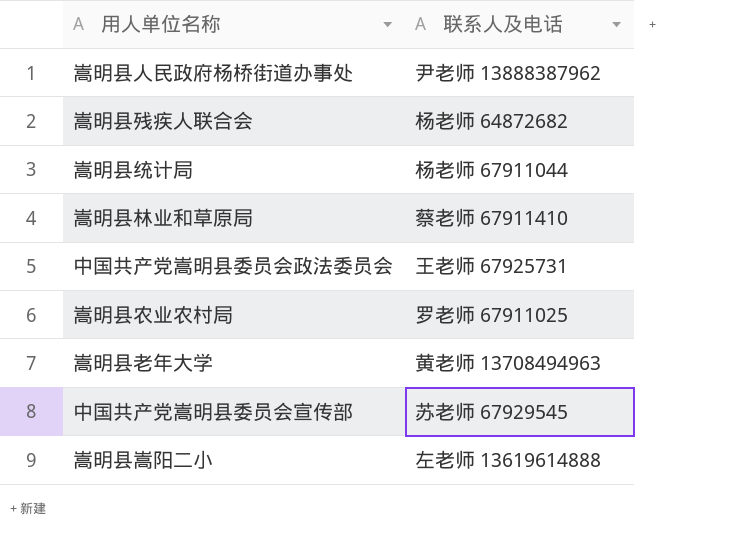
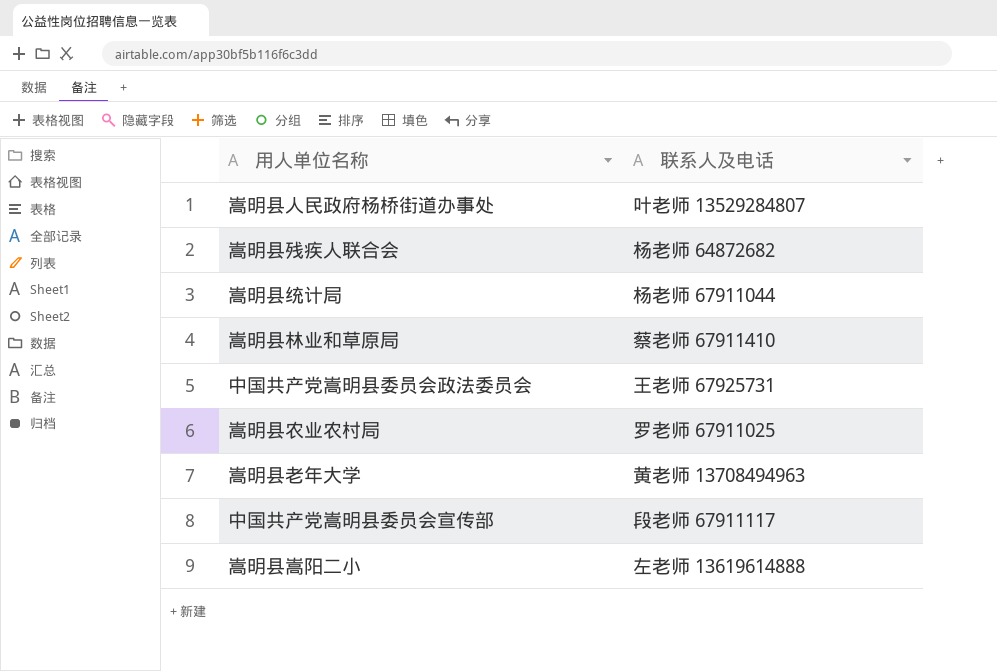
嵩明县人民政府杨桥街道办事处 | 联系人及电话: 尹老师 13888387962 -> 叶老师 13529284807
中国共产党嵩明县委员会宣传部 | 联系人及电话: 苏老师 67929545 -> 段老师 67911117

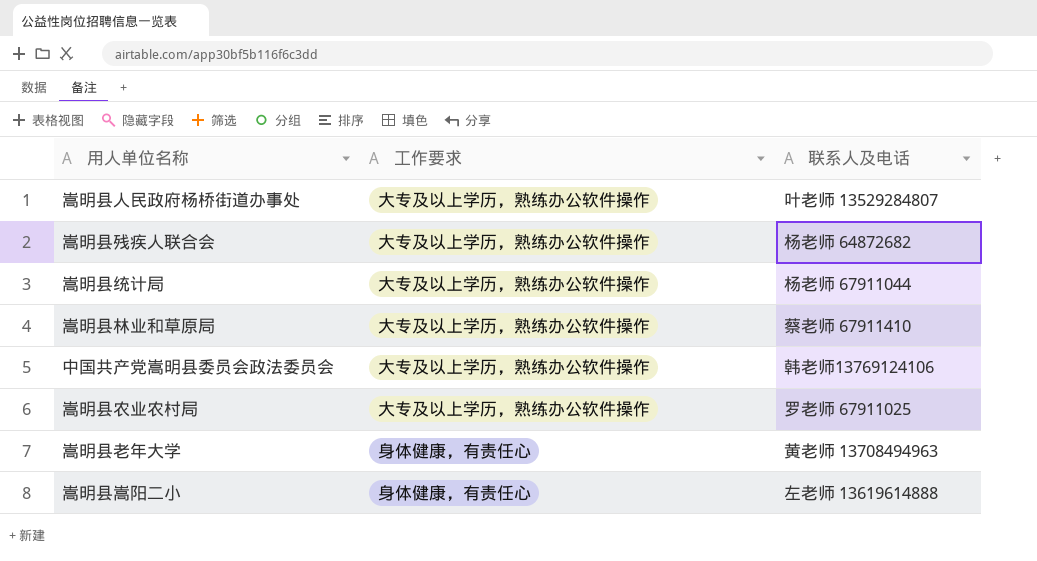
column 工作要求 | position: none -> 2
row 中国共产党嵩明县委员会宣传部: 段老师 67911117 -> none
中国共产党嵩明县委员会政法委员会 | 联系人及电话: 王老师 67925731 -> 韩老师13769124106

